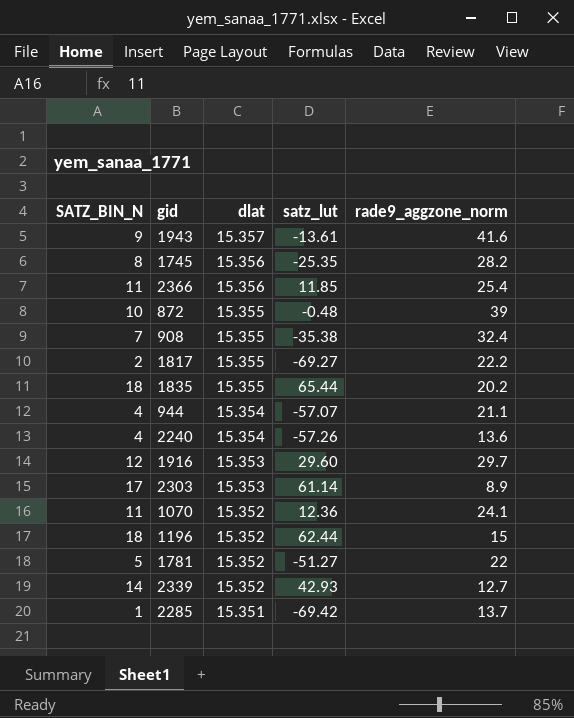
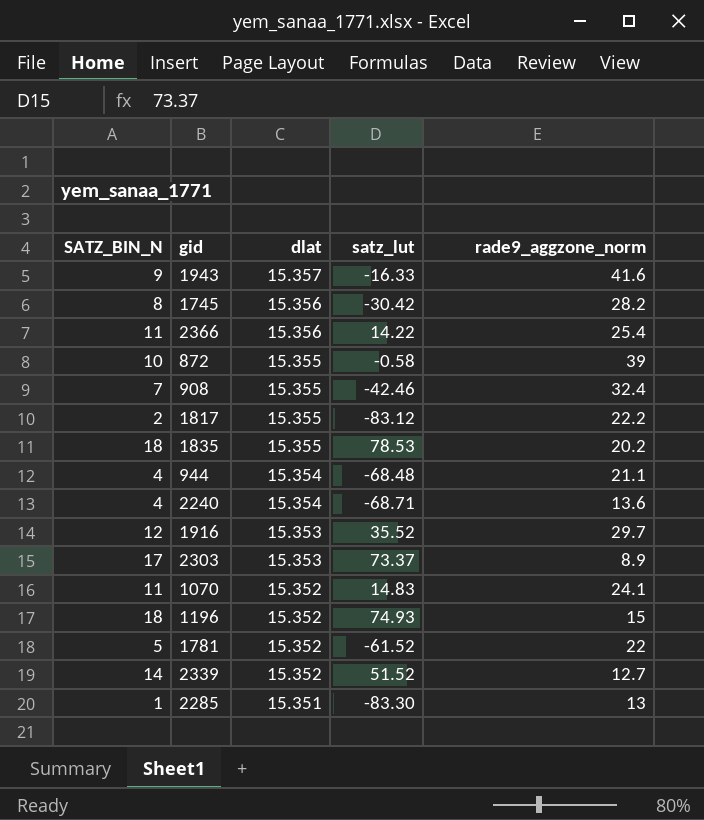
1943 | satz_lut: -13.61 -> -16.33
1745 | satz_lut: -25.35 -> -30.42
2366 | satz_lut: 11.85 -> 14.22
872 | satz_lut: -0.48 -> -0.58
908 | satz_lut: -35.38 -> -42.46
1817 | satz_lut: -69.27 -> -83.12
1835 | satz_lut: 65.44 -> 78.53
944 | satz_lut: -57.07 -> -68.48
2240 | satz_lut: -57.26 -> -68.71
1916 | satz_lut: 29.60 -> 35.52
2303 | satz_lut: 61.14 -> 73.37
1070 | satz_lut: 12.36 -> 14.83
1196 | satz_lut: 62.44 -> 74.93
1781 | satz_lut: -51.27 -> -61.52
2339 | satz_lut: 42.93 -> 51.52
2285 | satz_lut: -69.42 -> -83.30
2285 | rade9_aggzone_norm: 13.7 -> 13

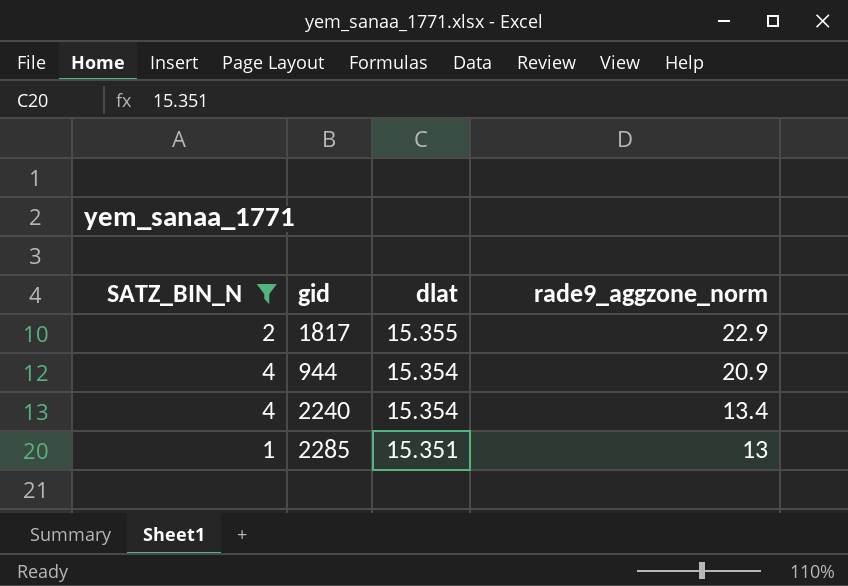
filter: none -> SATZ_BIN_N <= 4
column satz_lut | position: 4 -> none
1817 | rade9_aggzone_norm: 22.2 -> 22.9
944 | rade9_aggzone_norm: 21.1 -> 20.9
2240 | rade9_aggzone_norm: 13.6 -> 13.4

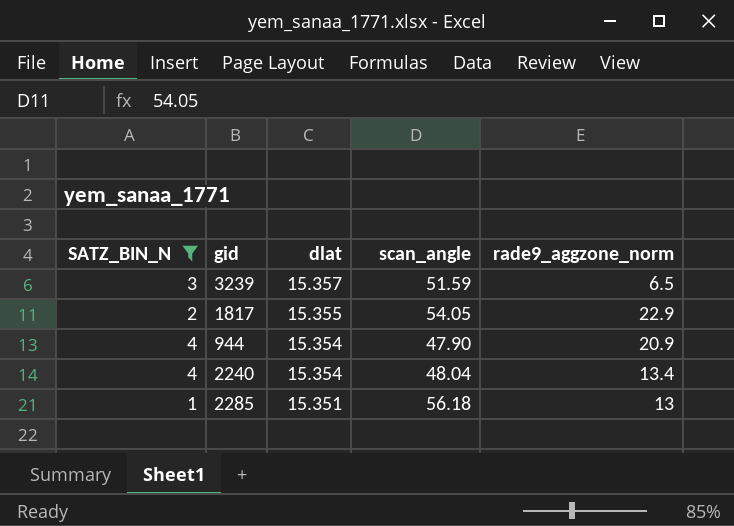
column scan_angle | position: none -> 4
row 3239: none -> 3 | 15.357 | 51.59 | 6.5

